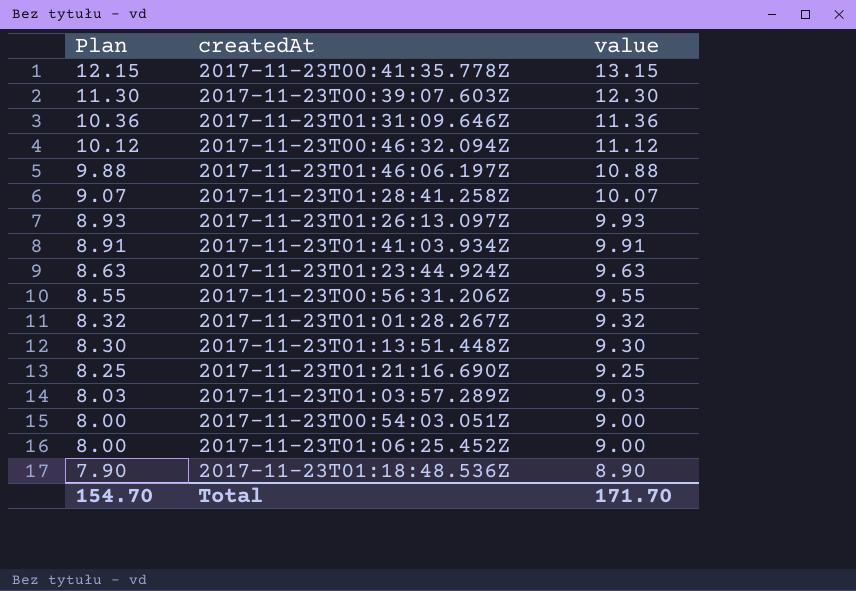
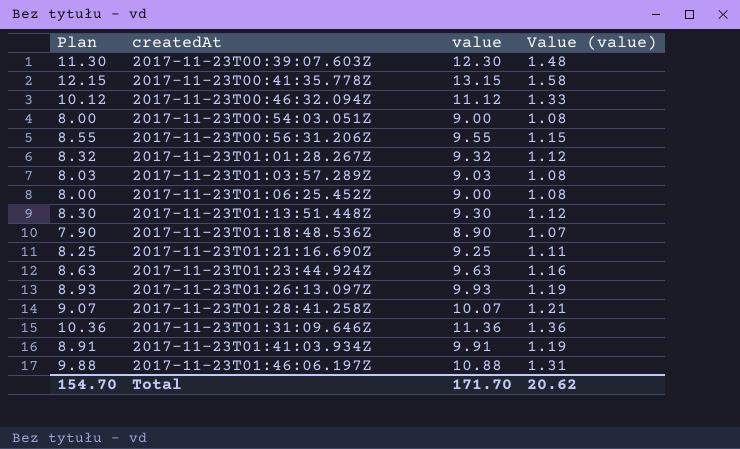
row order: Plan descending -> createdAt ascending
column Value (value) | formula: none -> [value] * 0.12

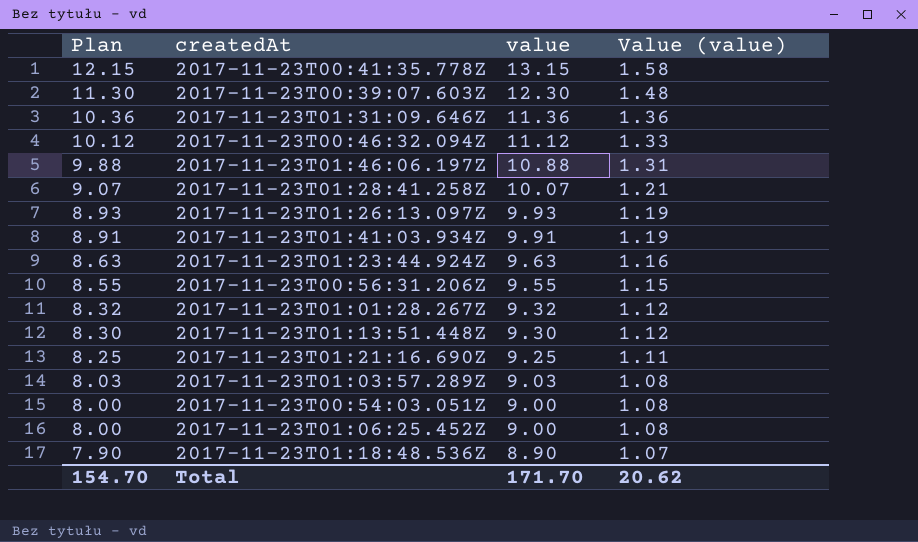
row order: createdAt ascending -> Plan descending

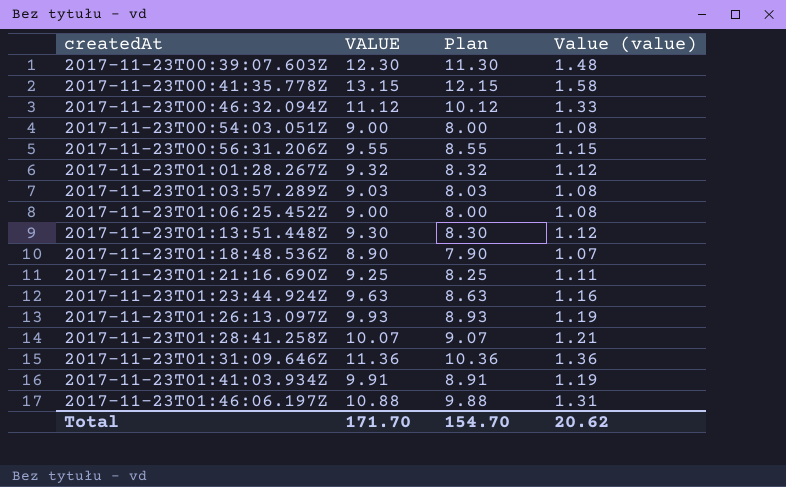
row order: Plan descending -> createdAt ascending
column name: value -> VALUE
column Plan | position: 1 -> 3

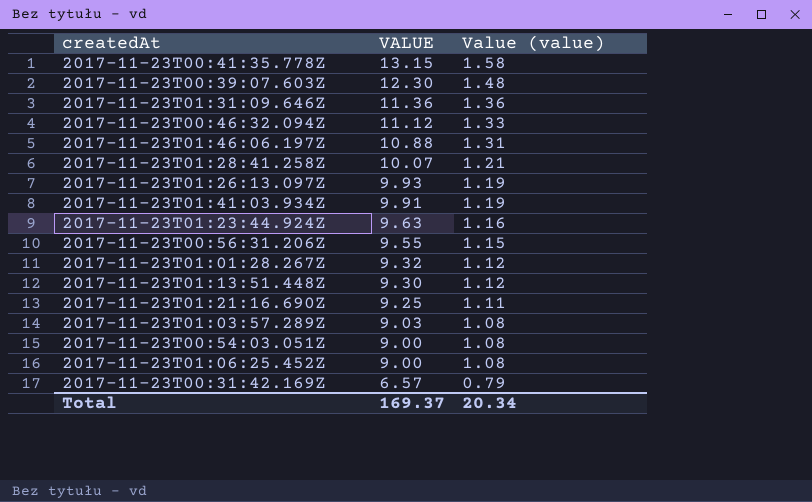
row order: createdAt ascending -> VALUE descending
column Plan | formula: [VALUE] - 1 -> none
row 2017-11-23T01:18:48.536Z: 8.90 | 7.90 | 1.07 -> none
row 2017-11-23T00:31:42.169Z: none -> 6.57 | 0.79
Total | VALUE: 171.70 -> 169.37
Total | Value (value): 20.62 -> 20.34

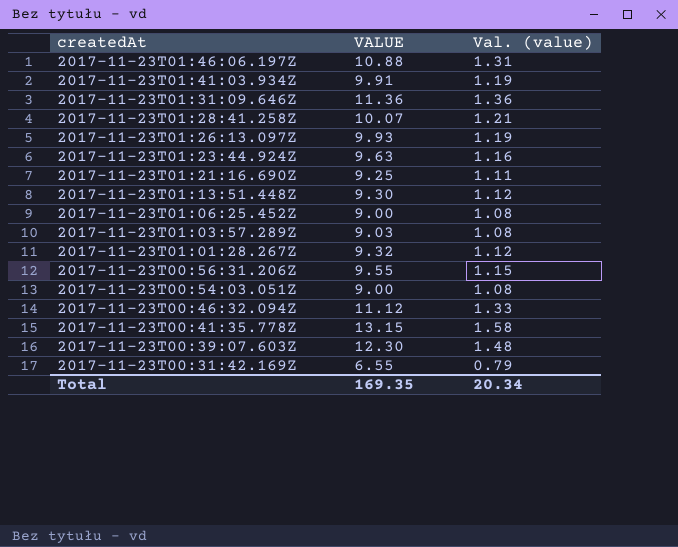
row order: VALUE descending -> createdAt descending
column name: Value (value) -> Val. (value)
2017-11-23T00:31:42.169Z | VALUE: 6.57 -> 6.55
Total | VALUE: 169.37 -> 169.35

